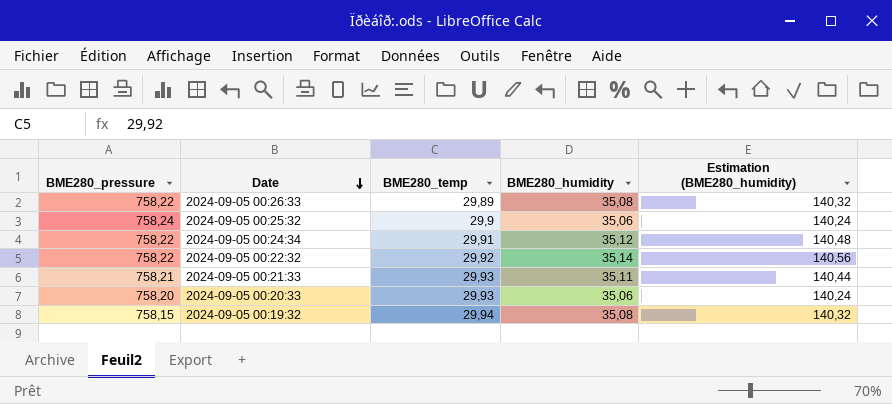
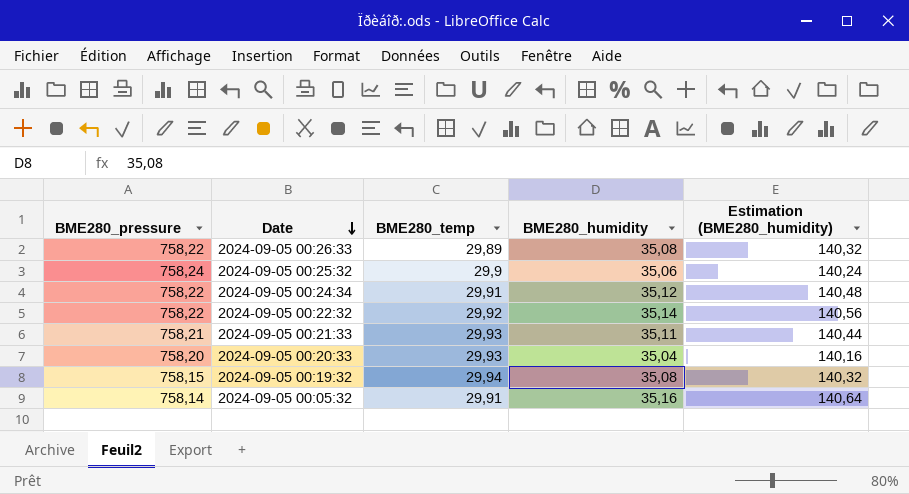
2024-09-05 00:20:33 | BME280_humidity: 35,06 -> 35,04
2024-09-05 00:20:33 | Estimation (BME280_humidity): 140,24 -> 140,16
row 2024-09-05 00:05:32: none -> 758,14 | 29,91 | 35,16 | 140,64

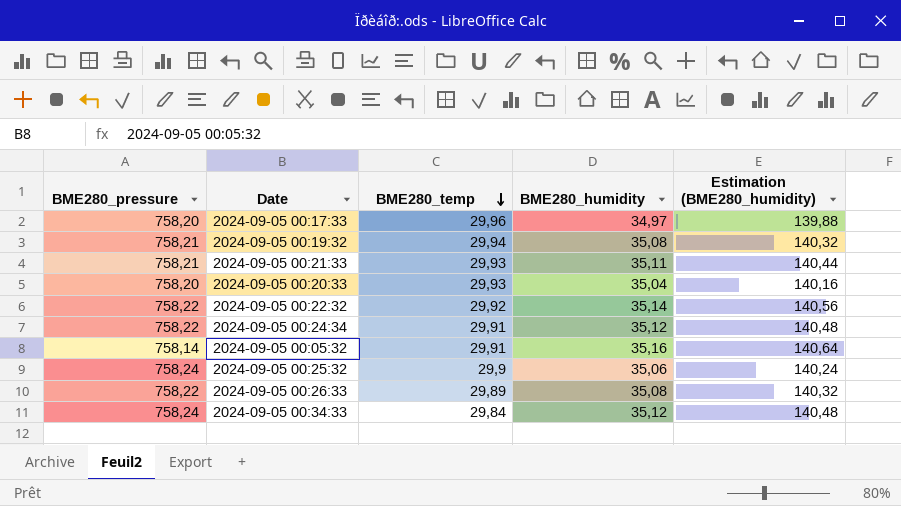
row order: Date descending -> BME280_temp descending
row 2024-09-05 00:17:33: none -> 758,20 | 29,96 | 34,97 | 139,88
2024-09-05 00:19:32 | BME280_pressure: 758,15 -> 758,21
row 2024-09-05 00:34:33: none -> 758,24 | 29,84 | 35,12 | 140,48

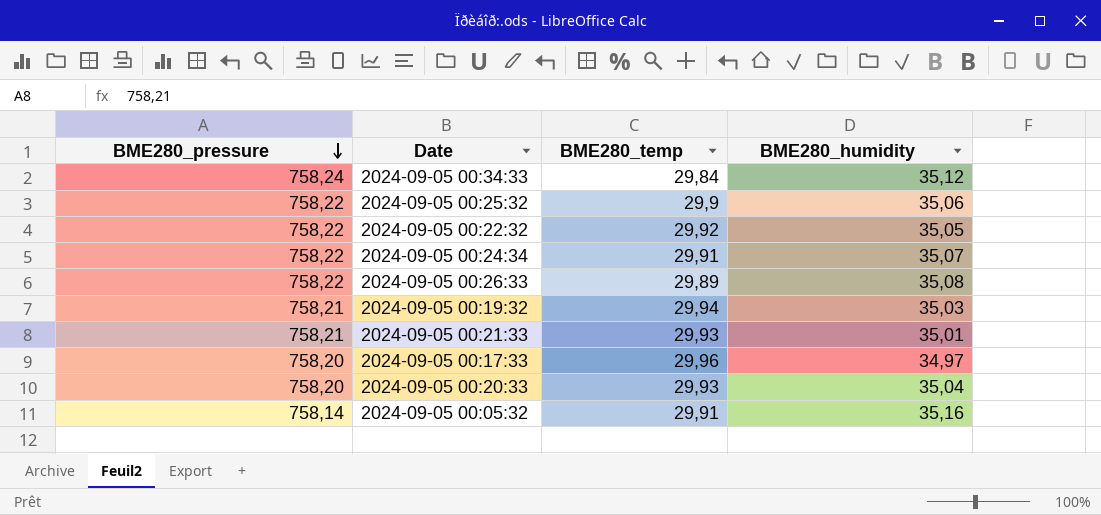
row order: BME280_temp descending -> BME280_pressure descending
column Estimation (BME280_humidity) | formula: [BME280_humidity] * 4 -> none
2024-09-05 00:25:32 | BME280_pressure: 758,24 -> 758,22
2024-09-05 00:22:32 | BME280_humidity: 35,14 -> 35,05
2024-09-05 00:24:34 | BME280_humidity: 35,12 -> 35,07
2024-09-05 00:19:32 | BME280_humidity: 35,08 -> 35,03
2024-09-05 00:21:33 | BME280_humidity: 35,11 -> 35,01

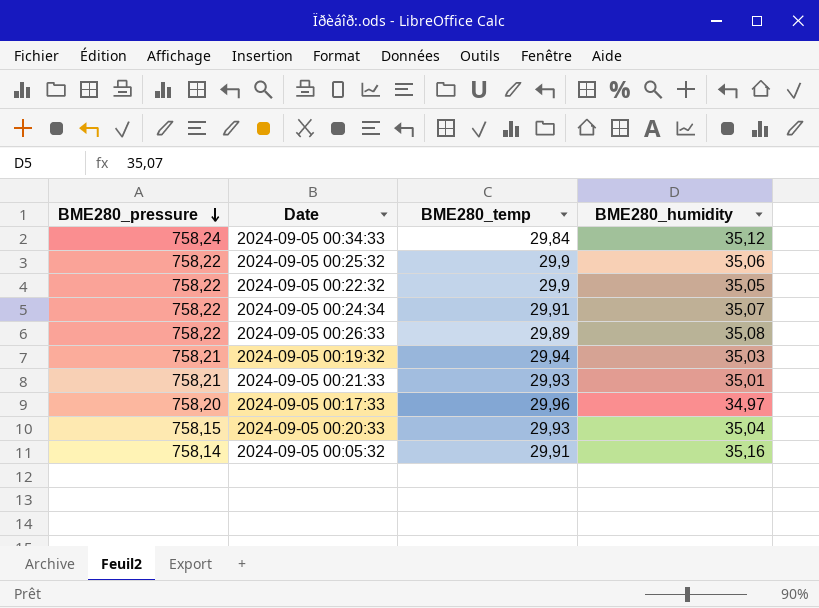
2024-09-05 00:22:32 | BME280_temp: 29,92 -> 29,9
2024-09-05 00:20:33 | BME280_pressure: 758,20 -> 758,15

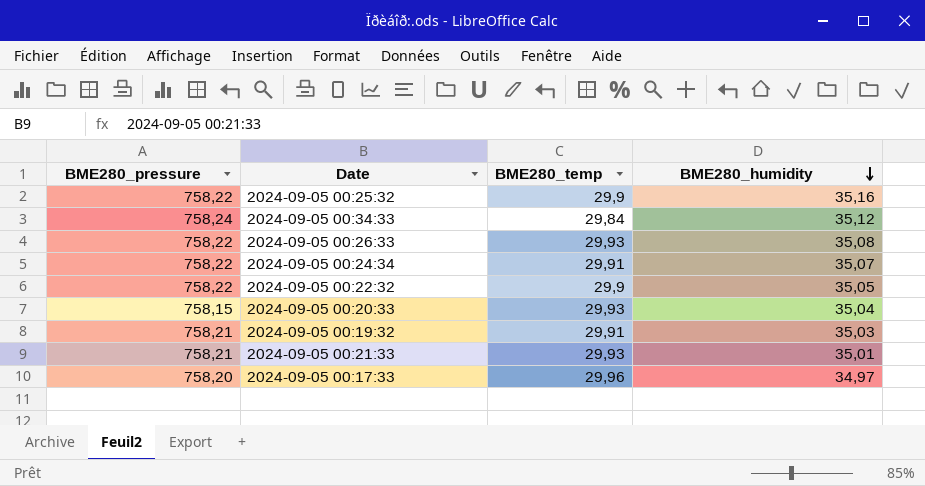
row order: BME280_pressure descending -> BME280_humidity descending
row 2024-09-05 00:05:32: 758,14 | 29,91 | 35,16 -> none
2024-09-05 00:25:32 | BME280_humidity: 35,06 -> 35,16
2024-09-05 00:26:33 | BME280_temp: 29,89 -> 29,93
2024-09-05 00:19:32 | BME280_temp: 29,94 -> 29,91

